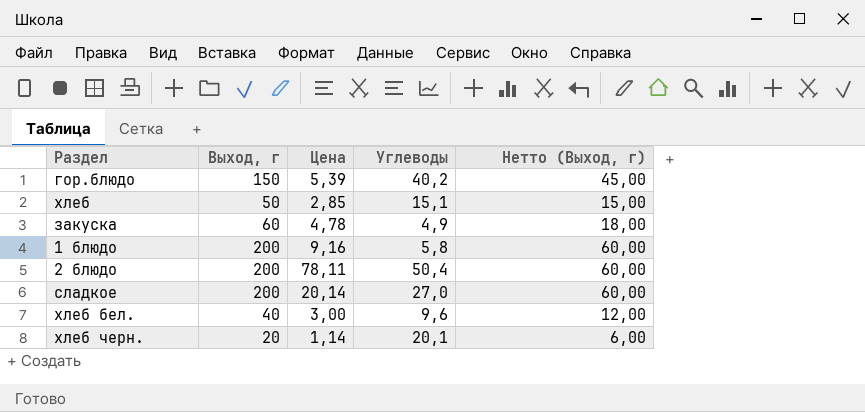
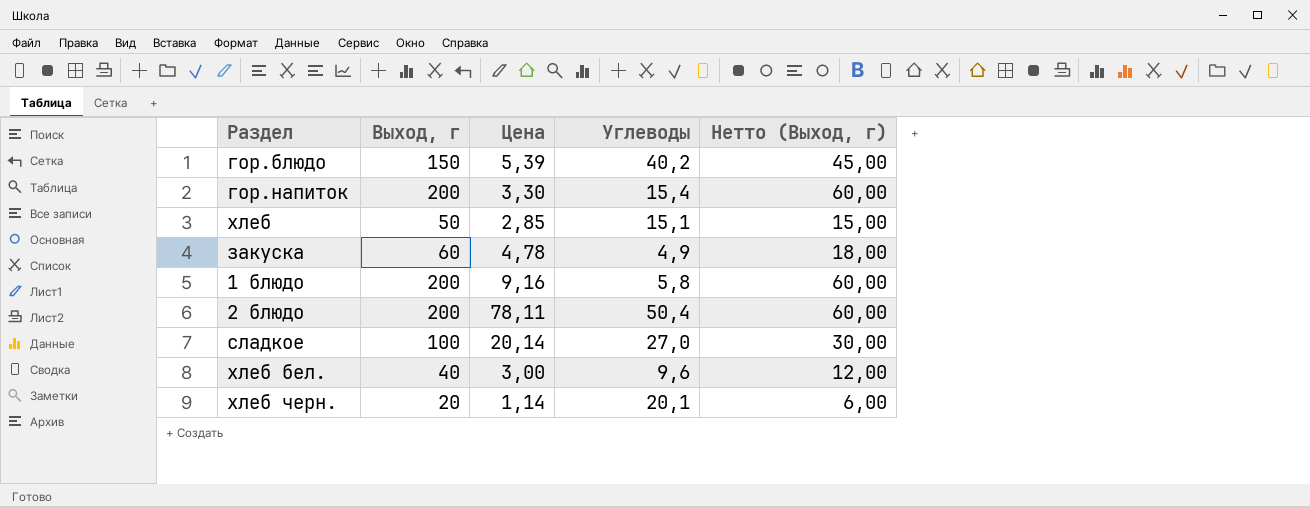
row гор.напиток: none -> 200 | 3,30 | 15,4 | 60,00
сладкое | Выход, г: 200 -> 100
сладкое | Нетто (Выход, г): 60,00 -> 30,00

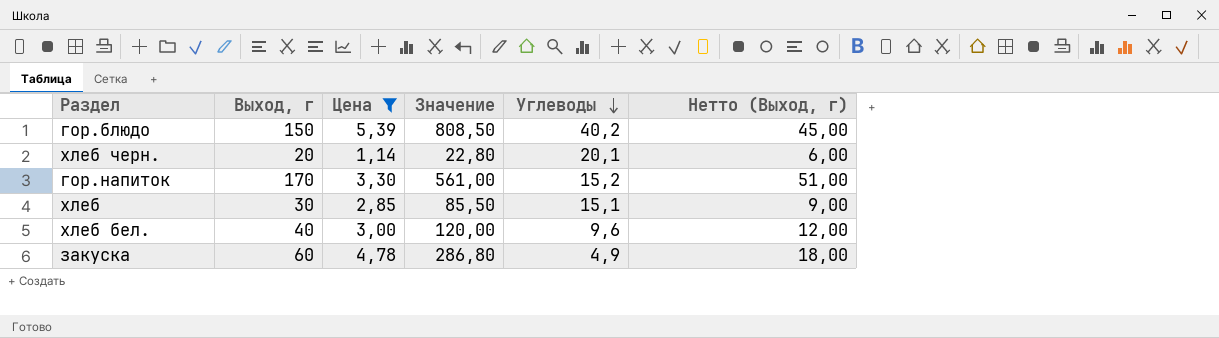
filter: none -> Цена <= 5,39
row order: none -> Углеводы descending
column Значение | formula: none -> [Выход, г] * [Цена]
гор.напиток | Выход, г: 200 -> 170
гор.напиток | Углеводы: 15,4 -> 15,2
гор.напиток | Нетто (Выход, г): 60,00 -> 51,00
хлеб | Выход, г: 50 -> 30
хлеб | Нетто (Выход, г): 15,00 -> 9,00

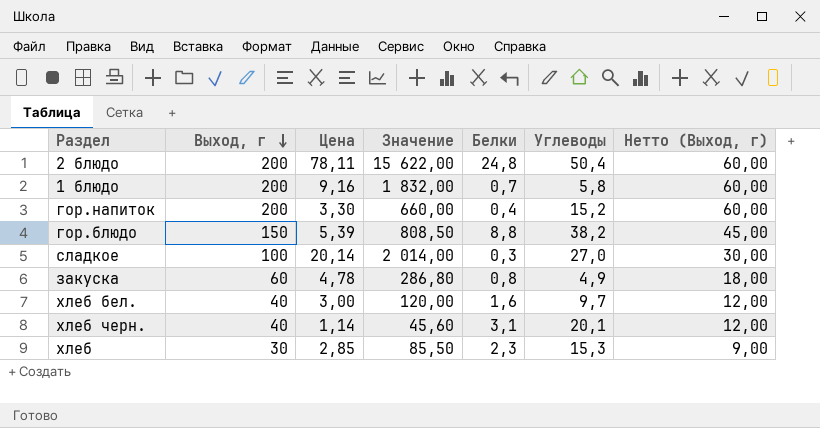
filter: Цена <= 5,39 -> none
row order: Углеводы descending -> Выход, г descending
column Белки | position: none -> 5
гор.напиток | Выход, г: 170 -> 200
гор.напиток | Значение: 561,00 -> 660,00
гор.напиток | Нетто (Выход, г): 51,00 -> 60,00
гор.блюдо | Углеводы: 40,2 -> 38,2
хлеб бел. | Углеводы: 9,6 -> 9,7
хлеб черн. | Выход, г: 20 -> 40
хлеб черн. | Значение: 22,80 -> 45,60
хлеб черн. | Нетто (Выход, г): 6,00 -> 12,00
хлеб | Углеводы: 15,1 -> 15,3

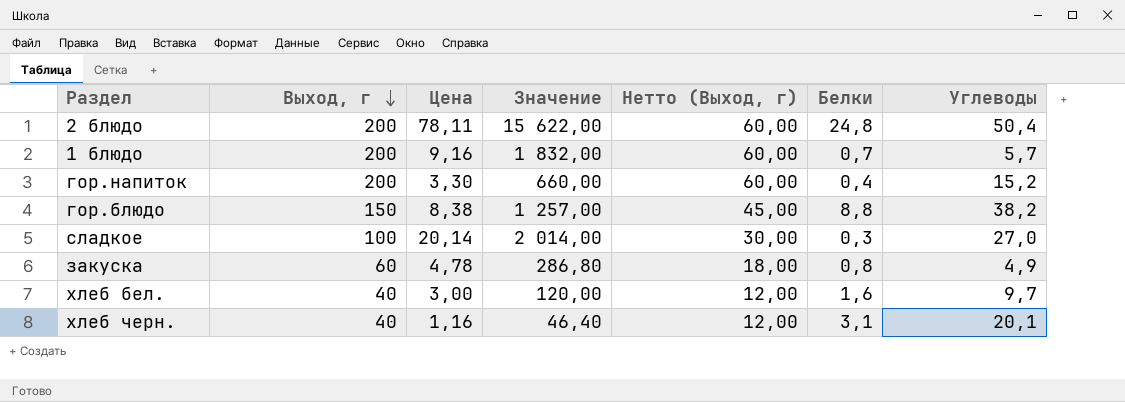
column Нетто (Выход, г) | position: 7 -> 5
row хлеб: 30 | 2,85 | 85,50 | 2,3 | 15,3 | 9,00 -> none
1 блюдо | Углеводы: 5,8 -> 5,7
гор.блюдо | Цена: 5,39 -> 8,38
гор.блюдо | Значение: 808,50 -> 1 257,00
хлеб черн. | Цена: 1,14 -> 1,16
хлеб черн. | Значение: 45,60 -> 46,40

